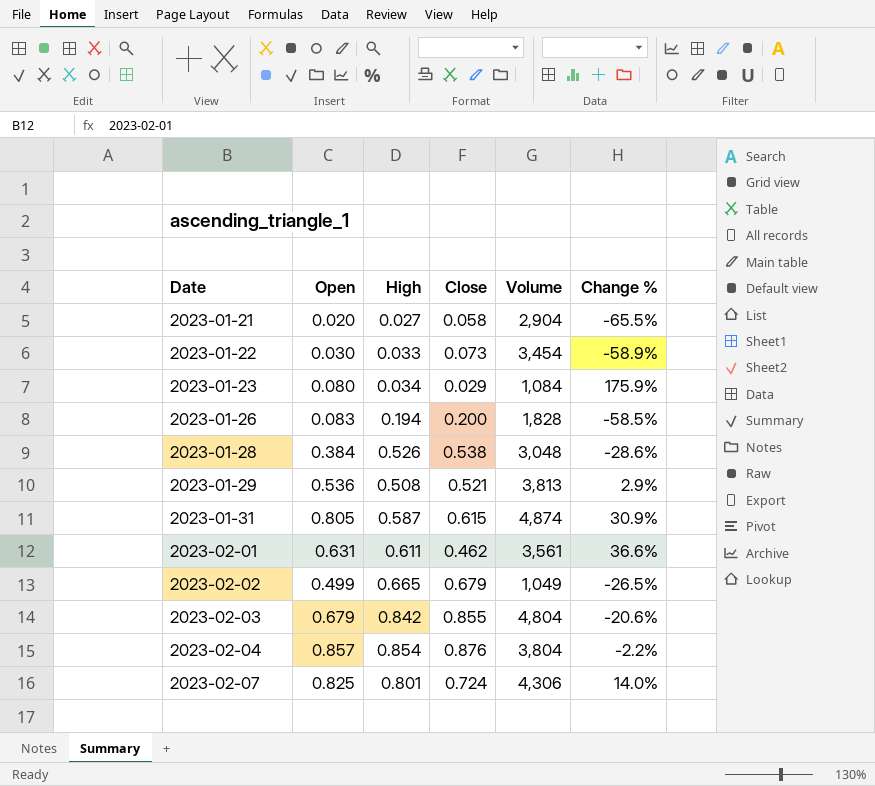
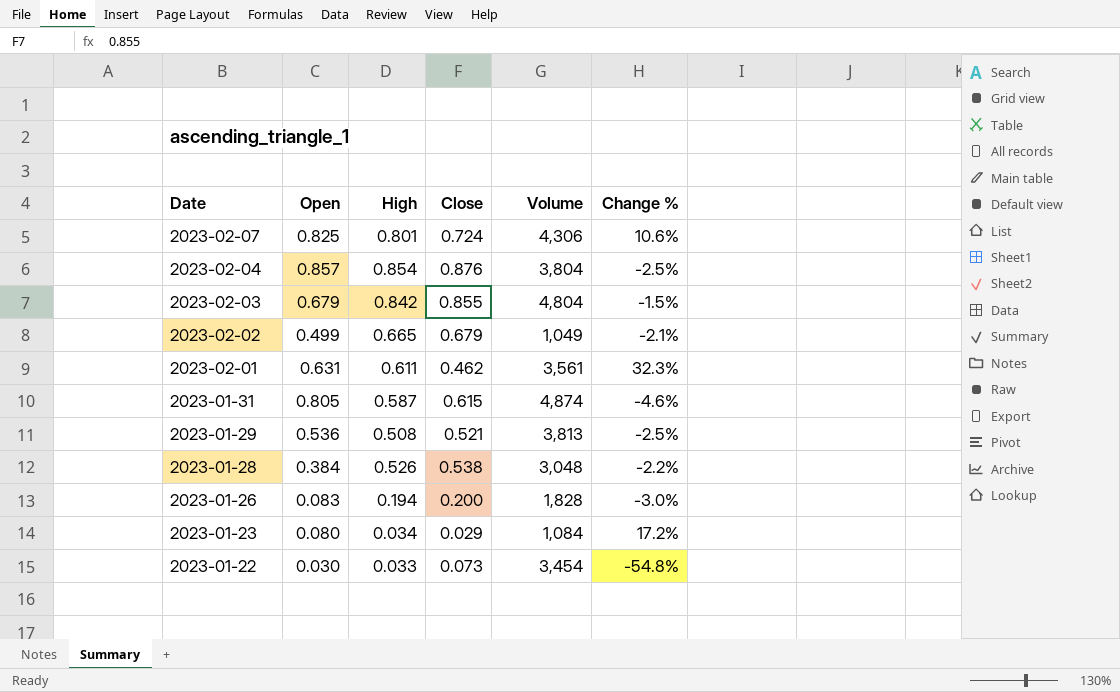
row order: Date ascending -> Date descending
column Change % | formula: ([Open] - [Close]) / [Close] -> ([High] - [Close]) / [Close]
row 2023-01-21: 0.020 | 0.027 | 0.058 | 2,904 | -65.5% -> none

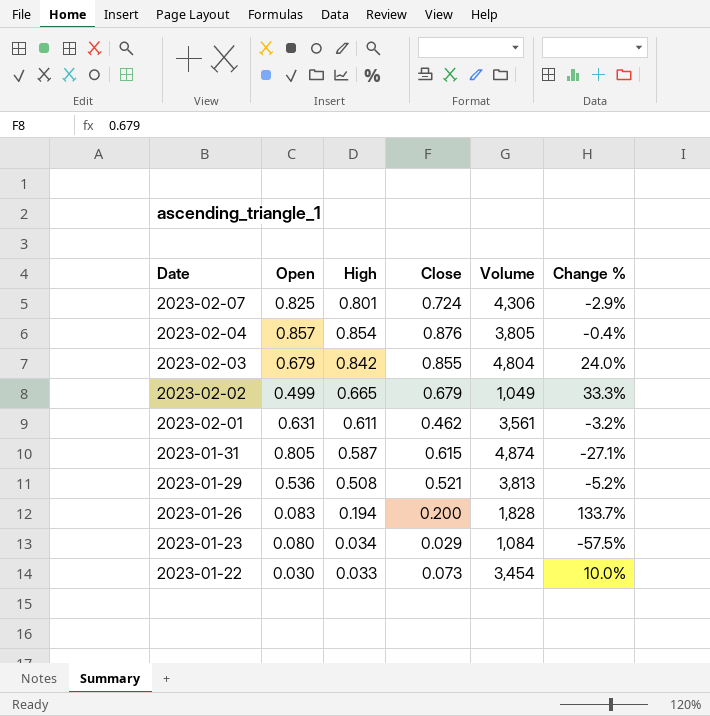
column Change % | formula: ([High] - [Close]) / [Close] -> ([High] - [Open]) / [Open]
row 2023-01-28: 0.384 | 0.526 | 0.538 | 3,048 | -2.2% -> none
2023-02-04 | Volume: 3,804 -> 3,805

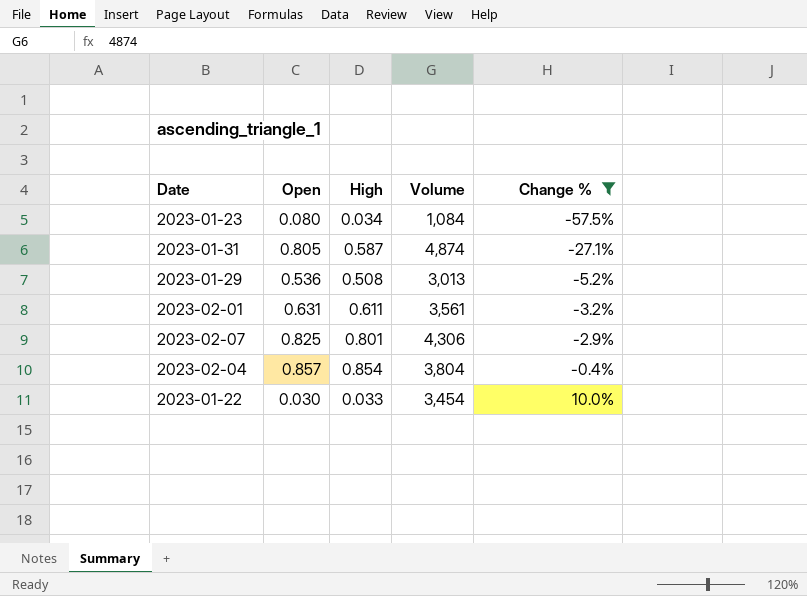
filter: none -> Change % <= 10.0%
row order: Date descending -> Change % ascending
column Close | position: 4 -> none
2023-01-29 | Volume: 3,813 -> 3,013
2023-02-04 | Volume: 3,805 -> 3,804

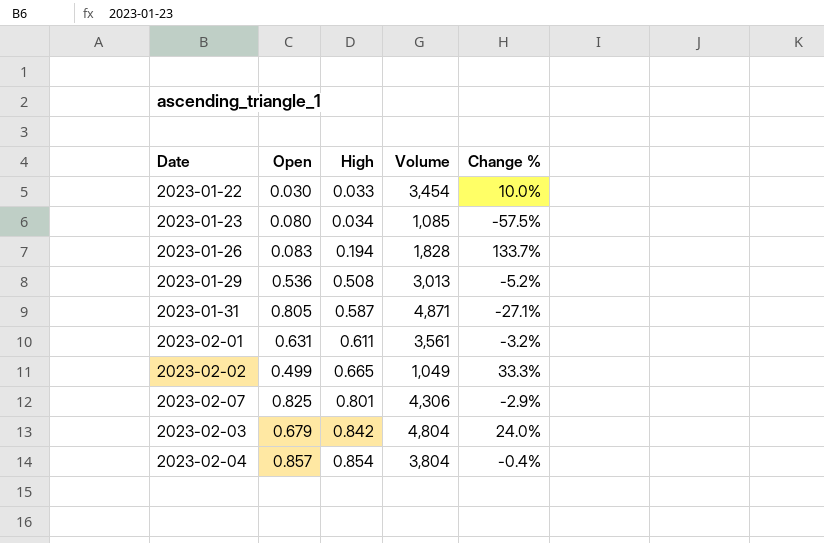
filter: Change % <= 10.0% -> none
row order: Change % ascending -> High ascending
2023-01-23 | Volume: 1,084 -> 1,085
2023-01-31 | Volume: 4,874 -> 4,871

